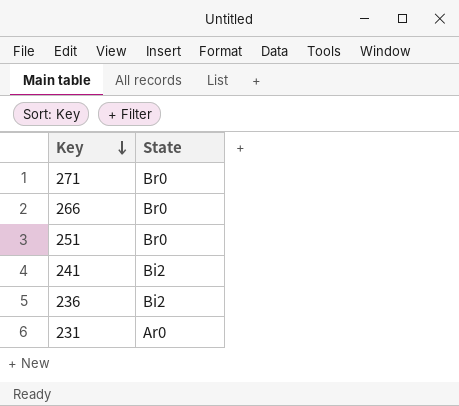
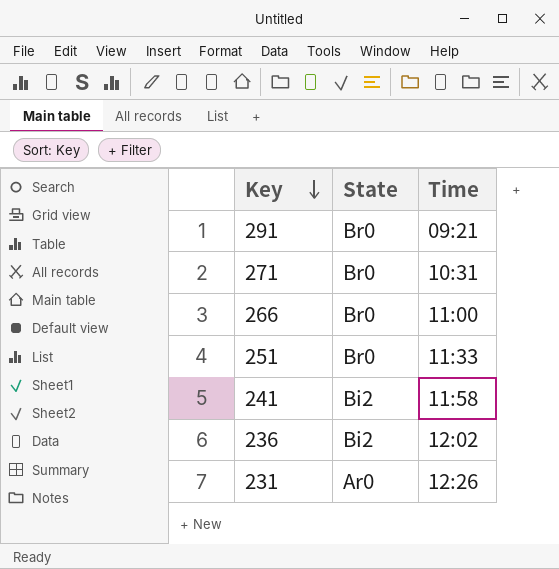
column Time | position: none -> 3
row 291: none -> Br0 | 09:21

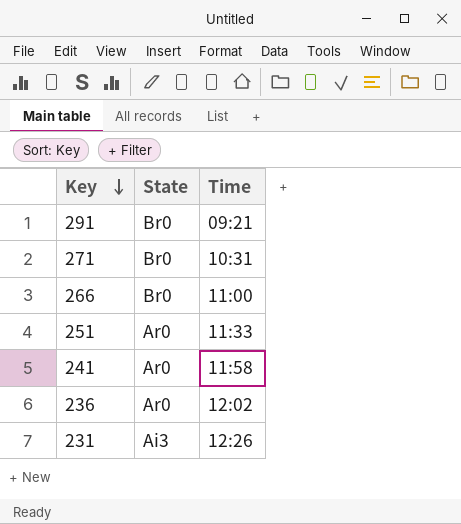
251 | State: Br0 -> Ar0
241 | State: Bi2 -> Ar0
236 | State: Bi2 -> Ar0
231 | State: Ar0 -> Ai3

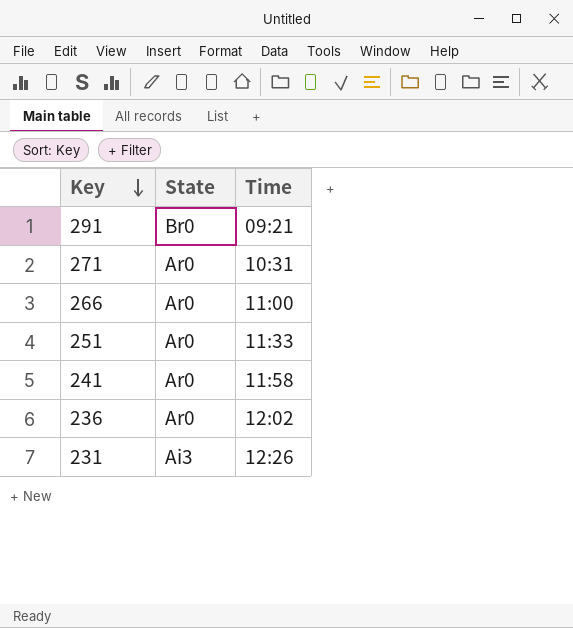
271 | State: Br0 -> Ar0
266 | State: Br0 -> Ar0

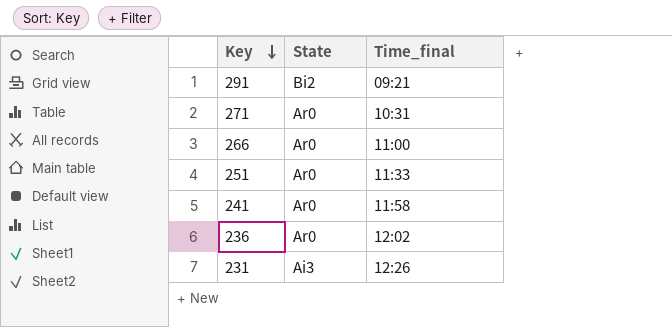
column name: Time -> Time_final
291 | State: Br0 -> Bi2

